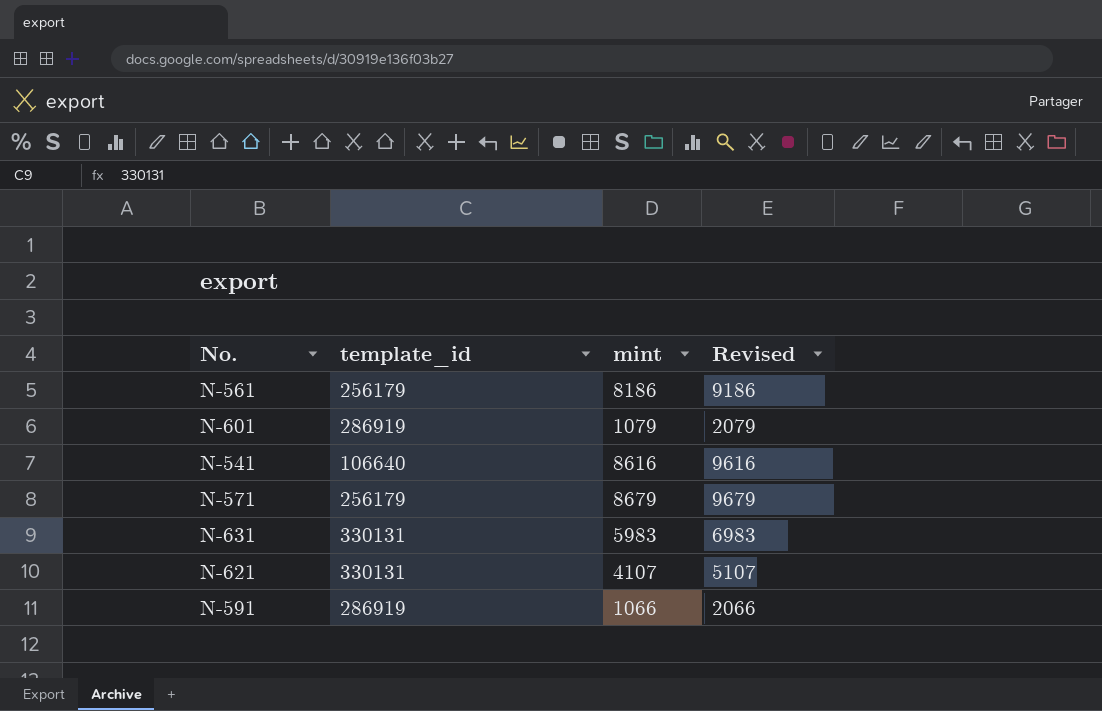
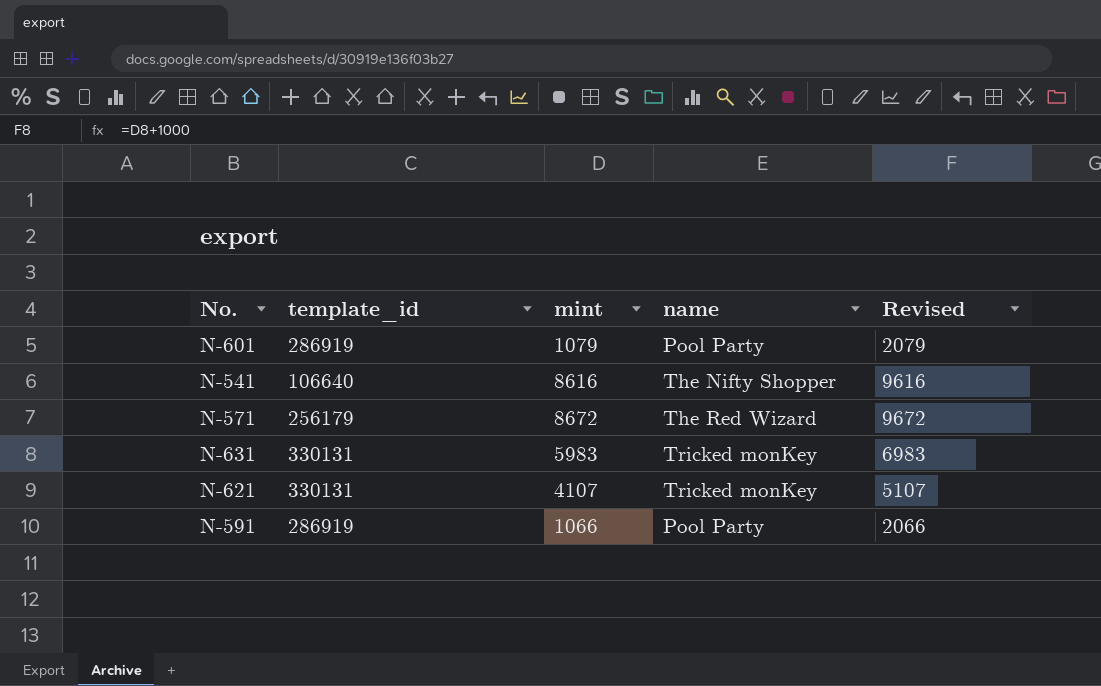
column name | position: none -> 4
row N-561: 256179 | 8186 | 9186 -> none
N-571 | mint: 8679 -> 8672
N-571 | Revised: 9679 -> 9672

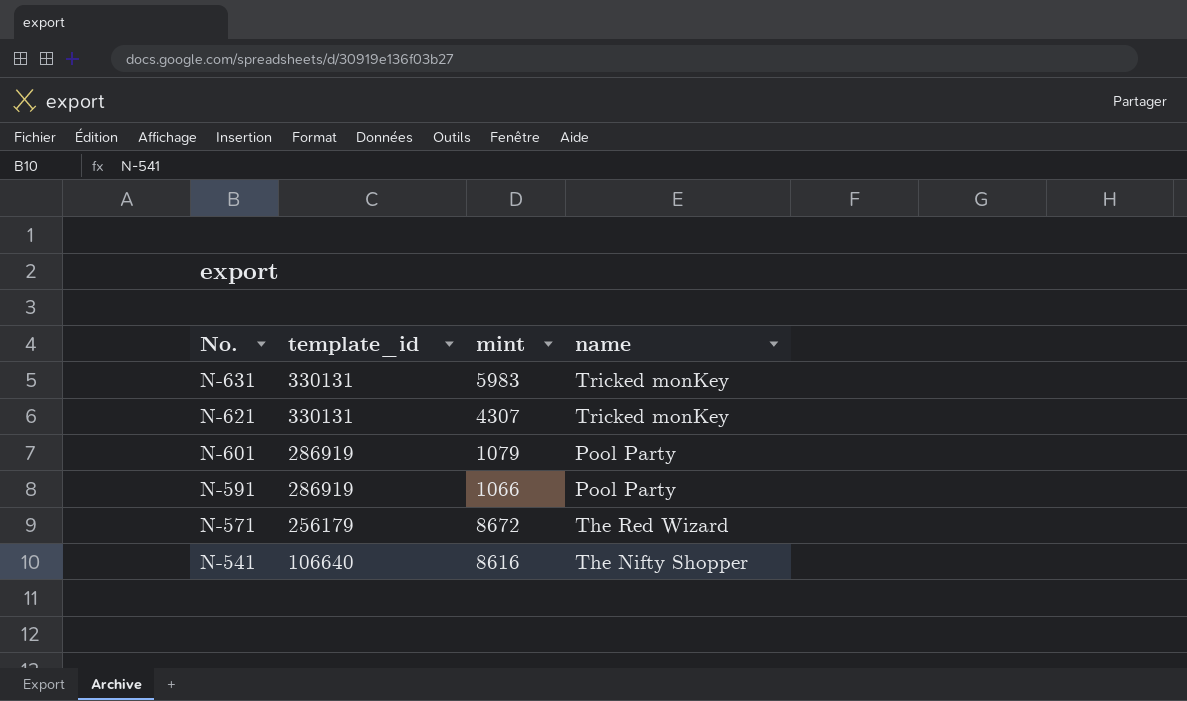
row order: none -> No. descending
column Revised | formula: [mint] + 1000 -> none
N-621 | mint: 4107 -> 4307

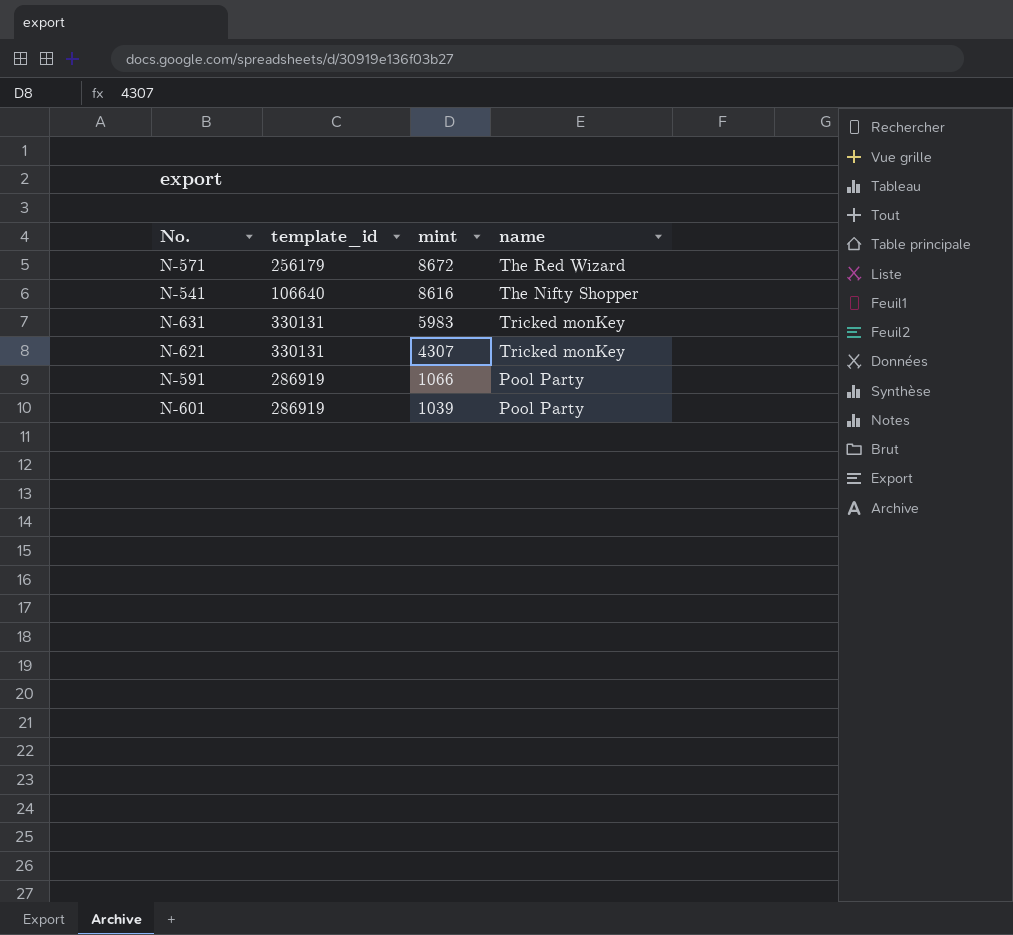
row order: No. descending -> mint descending
N-601 | mint: 1079 -> 1039

